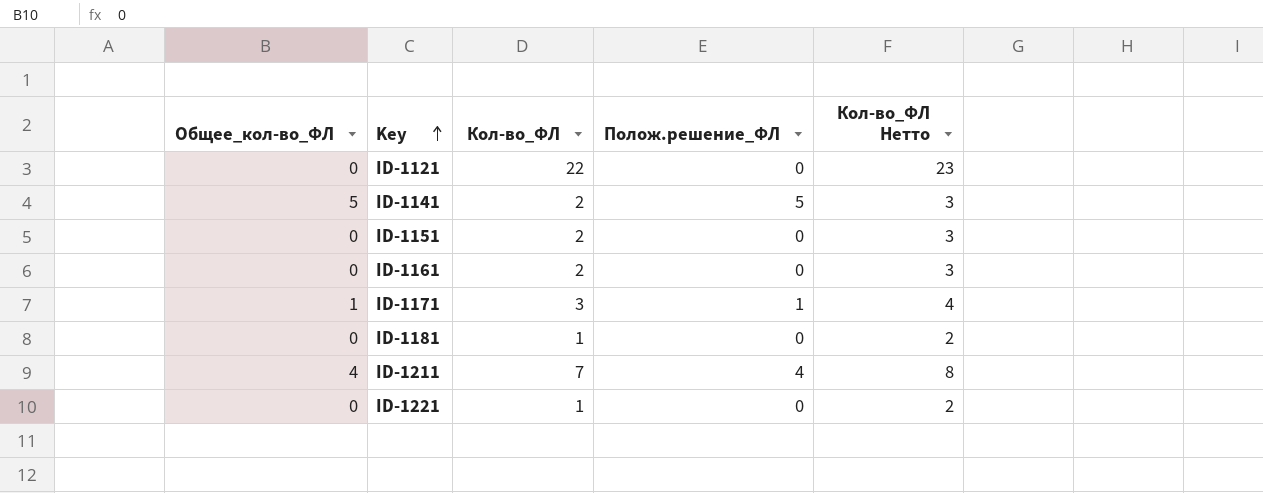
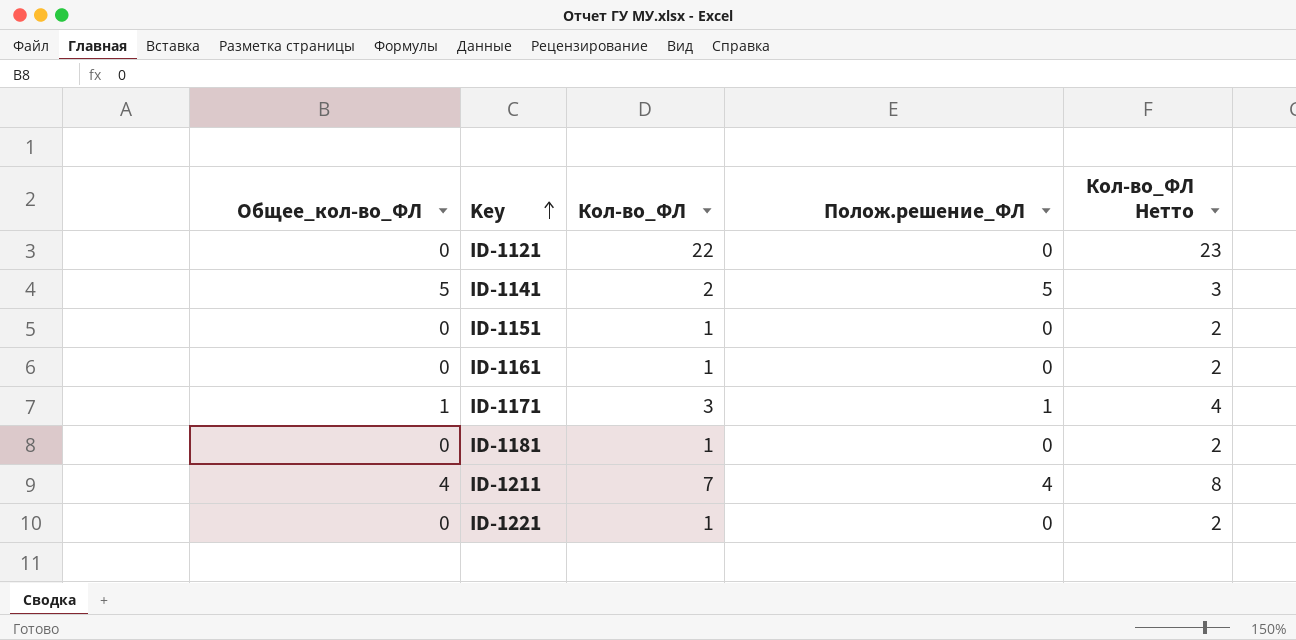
ID-1151 | Кол-во_ФЛ: 2 -> 1
ID-1151 | Кол-во_ФЛ Нетто: 3 -> 2
ID-1161 | Кол-во_ФЛ: 2 -> 1
ID-1161 | Кол-во_ФЛ Нетто: 3 -> 2

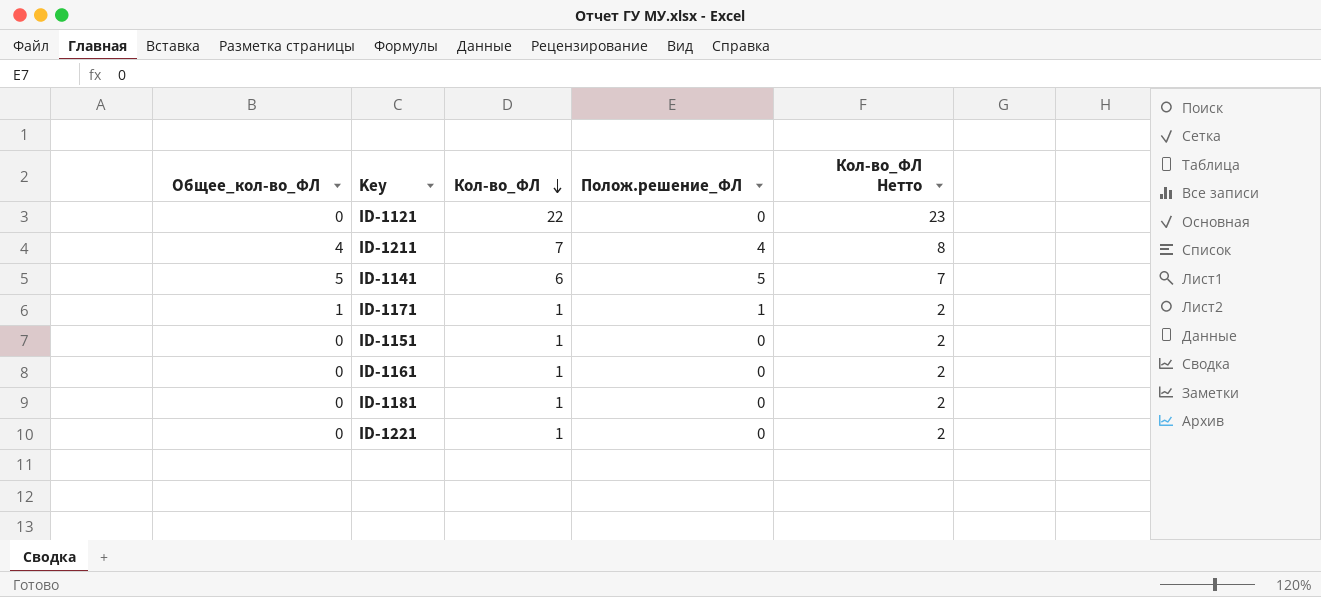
row order: Key ascending -> Кол-во_ФЛ descending
ID-1141 | Кол-во_ФЛ: 2 -> 6
ID-1141 | Кол-во_ФЛ Нетто: 3 -> 7
ID-1171 | Кол-во_ФЛ: 3 -> 1
ID-1171 | Кол-во_ФЛ Нетто: 4 -> 2

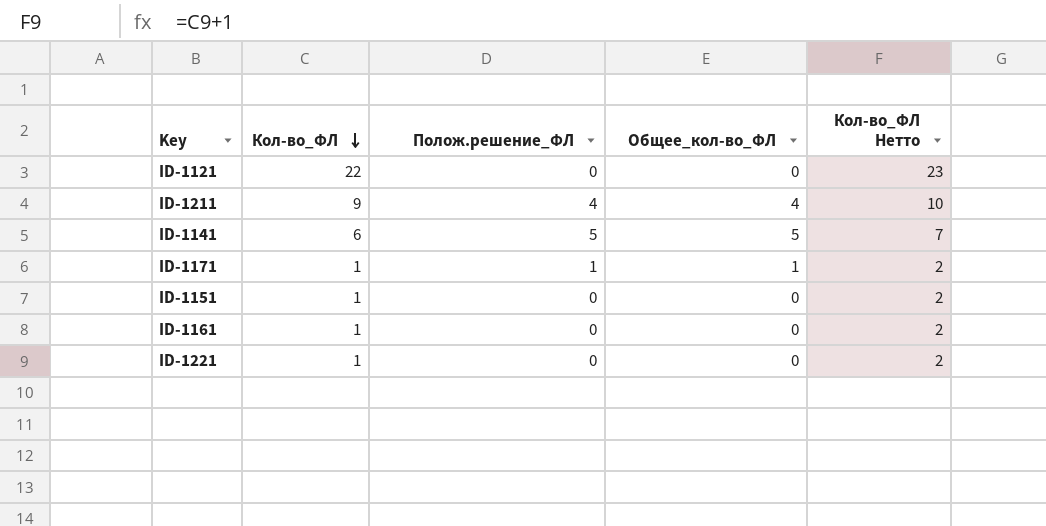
column Общее_кол-во_ФЛ | position: 1 -> 4
row ID-1181: 0 | 1 | 0 | 2 -> none
ID-1211 | Кол-во_ФЛ: 7 -> 9
ID-1211 | Кол-во_ФЛ Нетто: 8 -> 10

